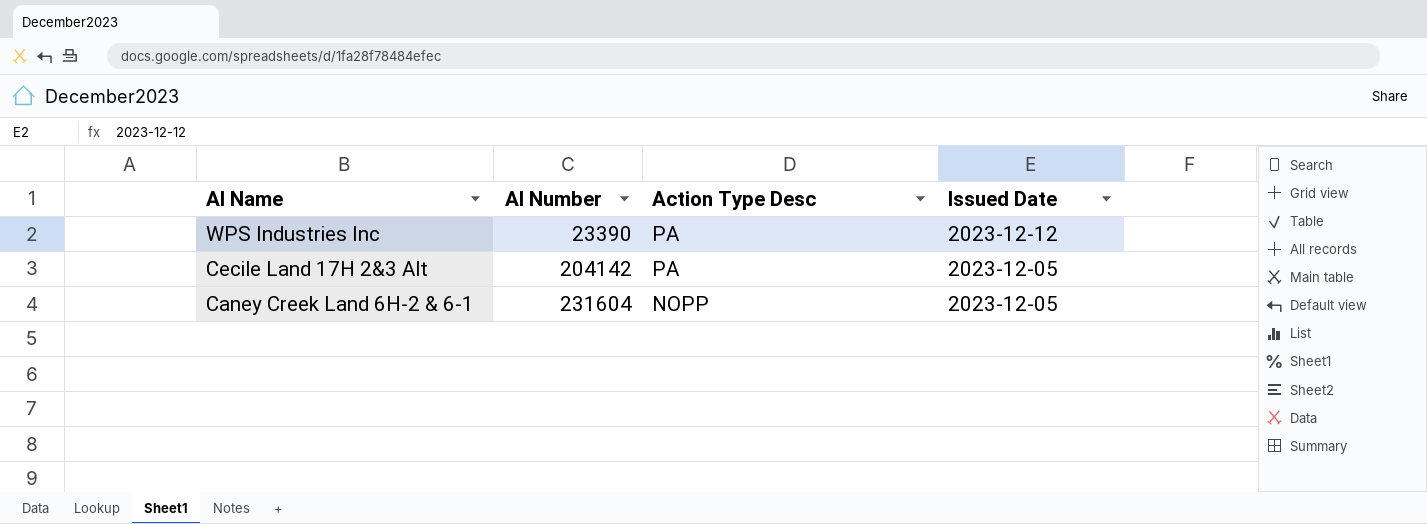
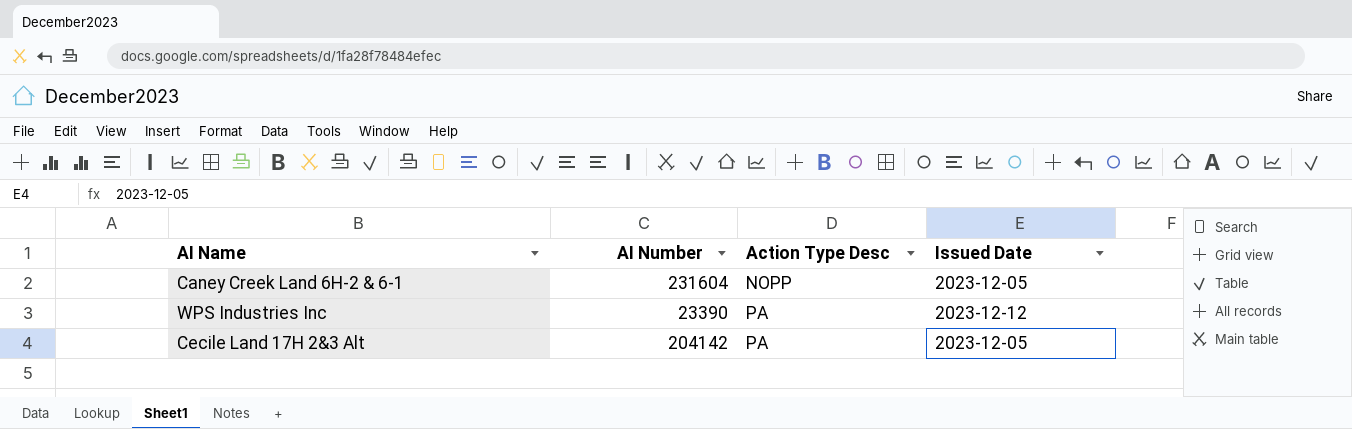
row order: AI Name descending -> Action Type Desc ascending

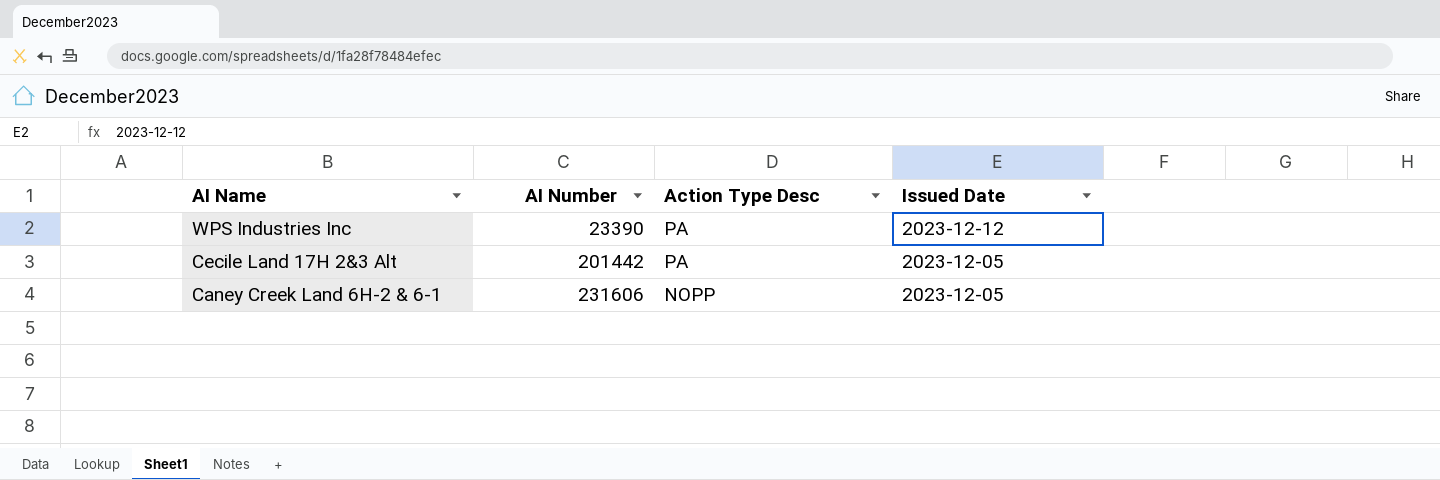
row order: Action Type Desc ascending -> AI Name descending
Cecile Land 17H 2&3 Alt | AI Number: 204142 -> 201442
Caney Creek Land 6H-2 & 6-1 | AI Number: 231604 -> 231606

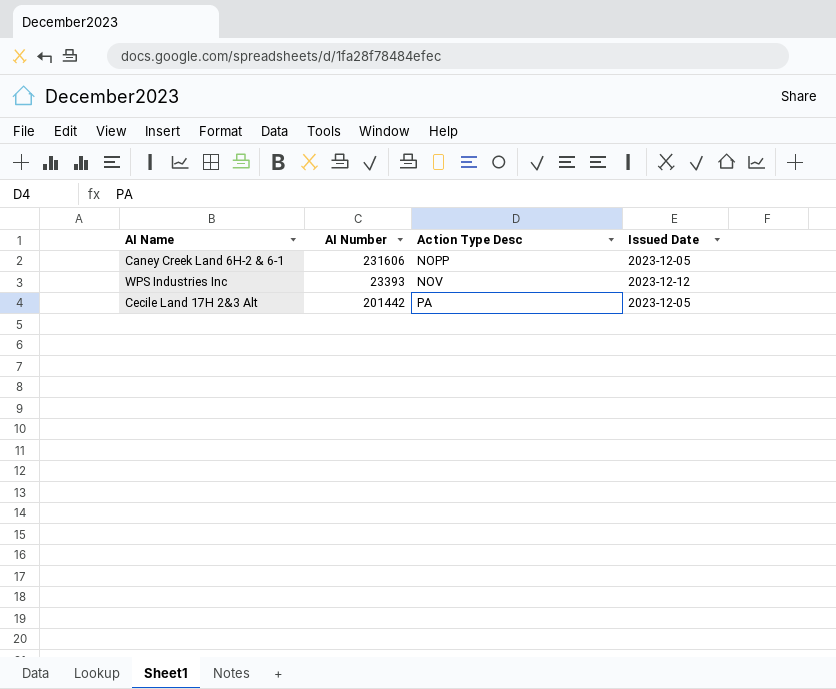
row order: AI Name descending -> Action Type Desc ascending
WPS Industries Inc | AI Number: 23390 -> 23393
WPS Industries Inc | Action Type Desc: PA -> NOV

